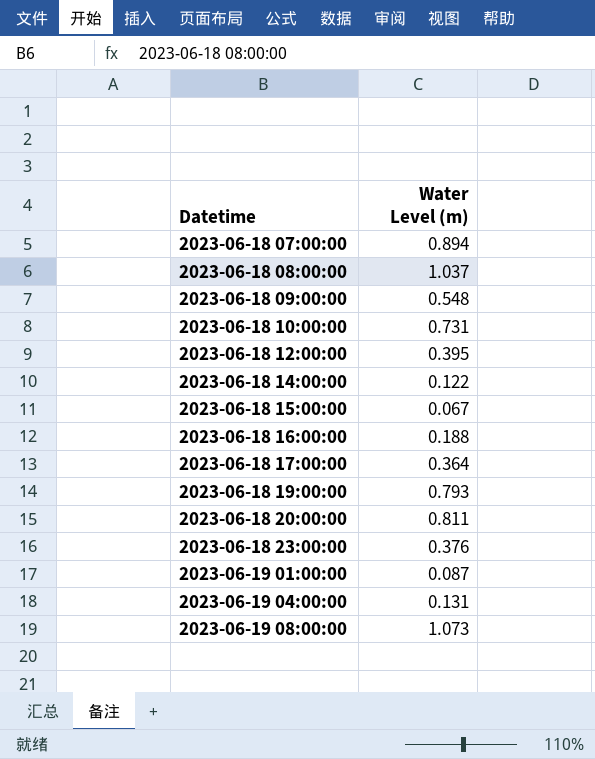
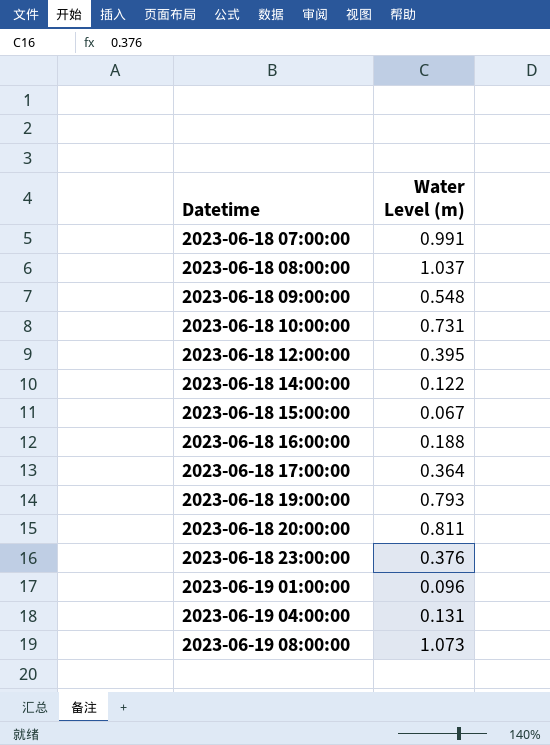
2023-06-18 07:00:00 | Water Level (m): 0.894 -> 0.991
2023-06-19 01:00:00 | Water Level (m): 0.087 -> 0.096

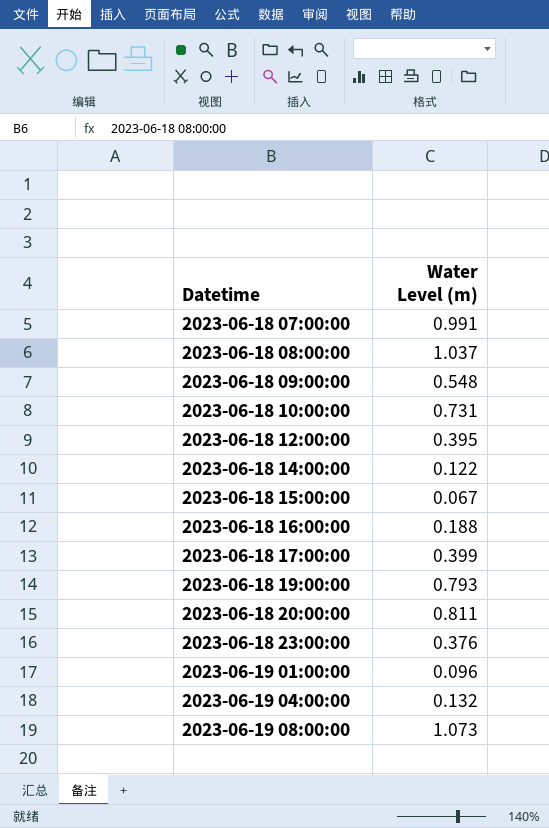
2023-06-18 17:00:00 | Water Level (m): 0.364 -> 0.399
2023-06-19 04:00:00 | Water Level (m): 0.131 -> 0.132

